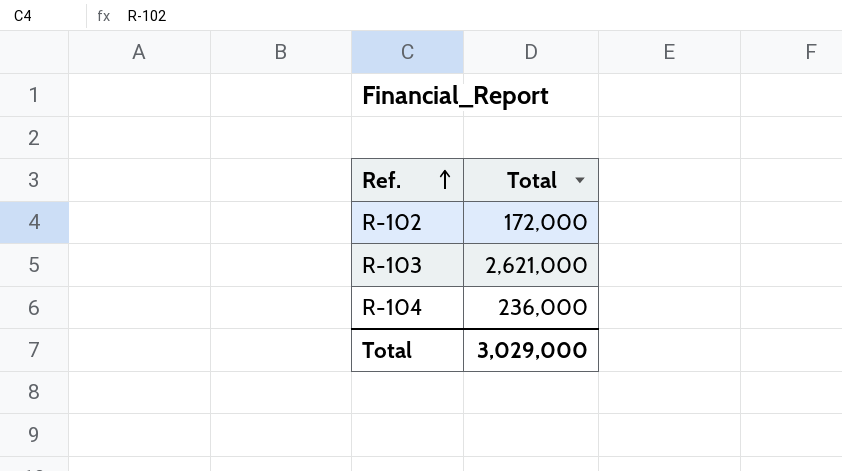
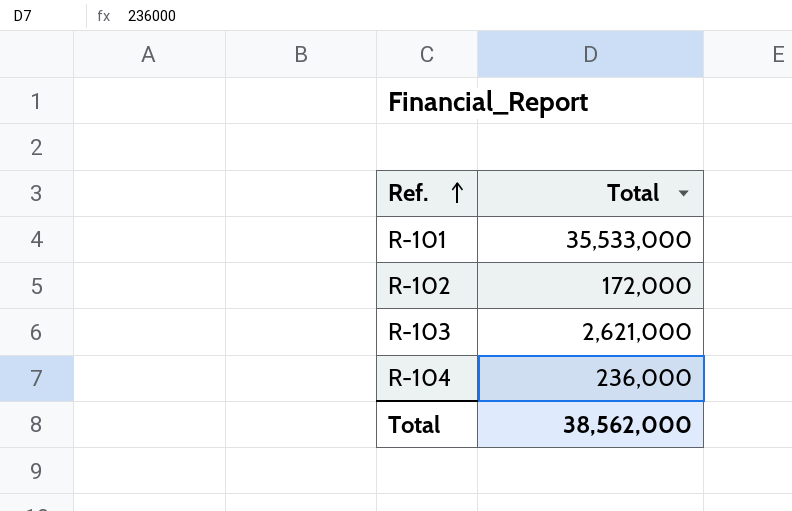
row R-101: none -> 35,533,000
Total | Total: 3,029,000 -> 38,562,000

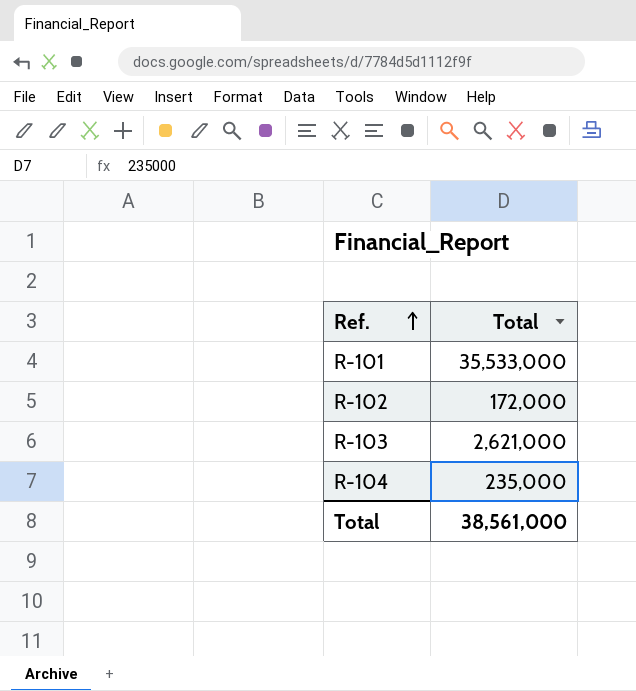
R-104 | Total: 236,000 -> 235,000
Total | Total: 38,562,000 -> 38,561,000

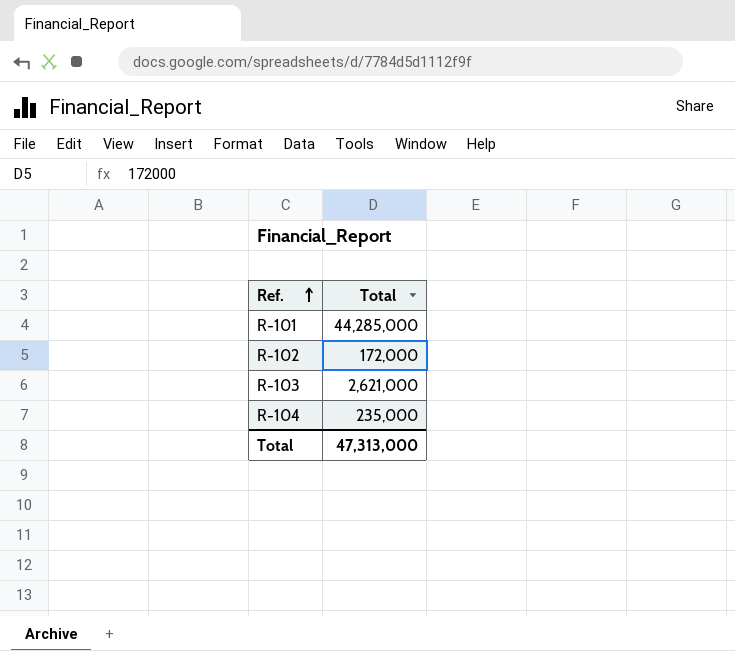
R-101 | Total: 35,533,000 -> 44,285,000
Total | Total: 38,561,000 -> 47,313,000

